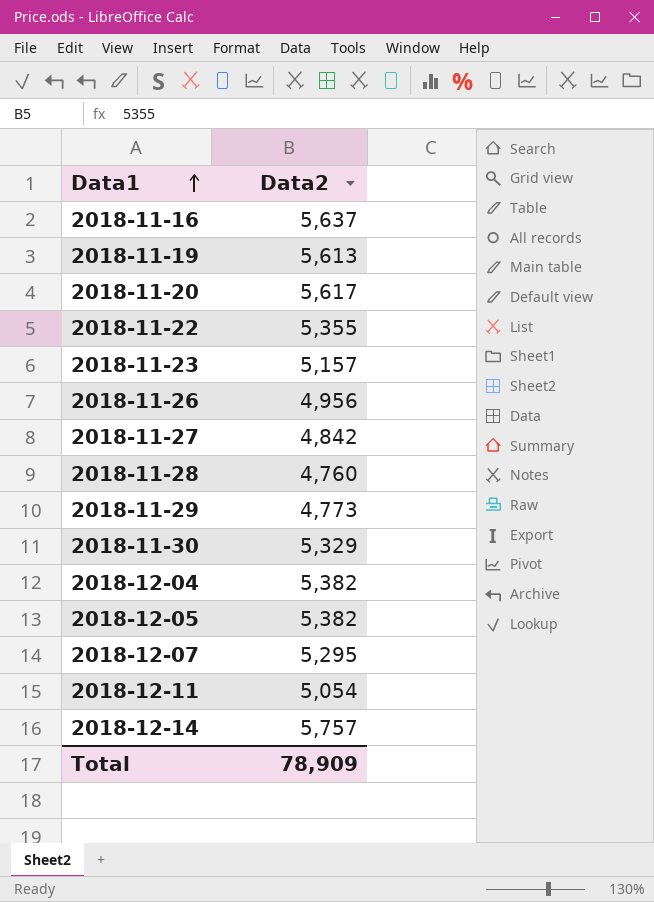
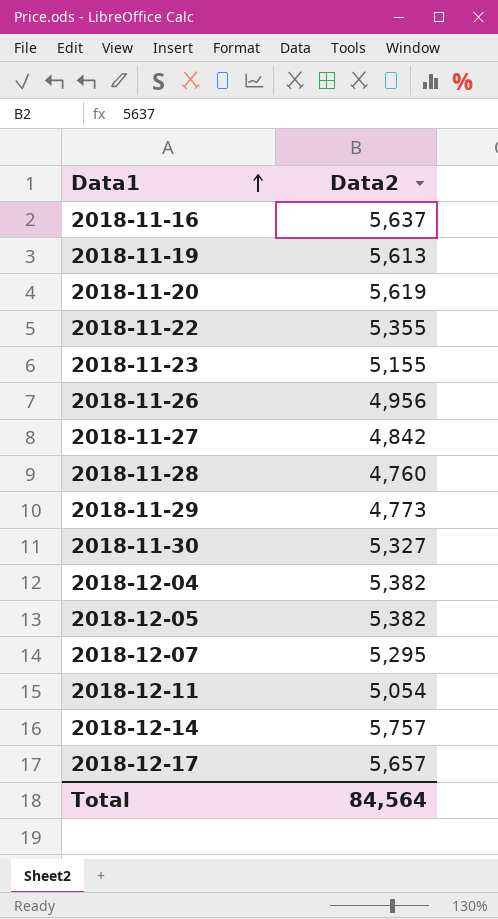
2018-11-20 | Data2: 5,617 -> 5,619
2018-11-23 | Data2: 5,157 -> 5,155
2018-11-30 | Data2: 5,329 -> 5,327
row 2018-12-17: none -> 5,657
Total | Data2: 78,909 -> 84,564

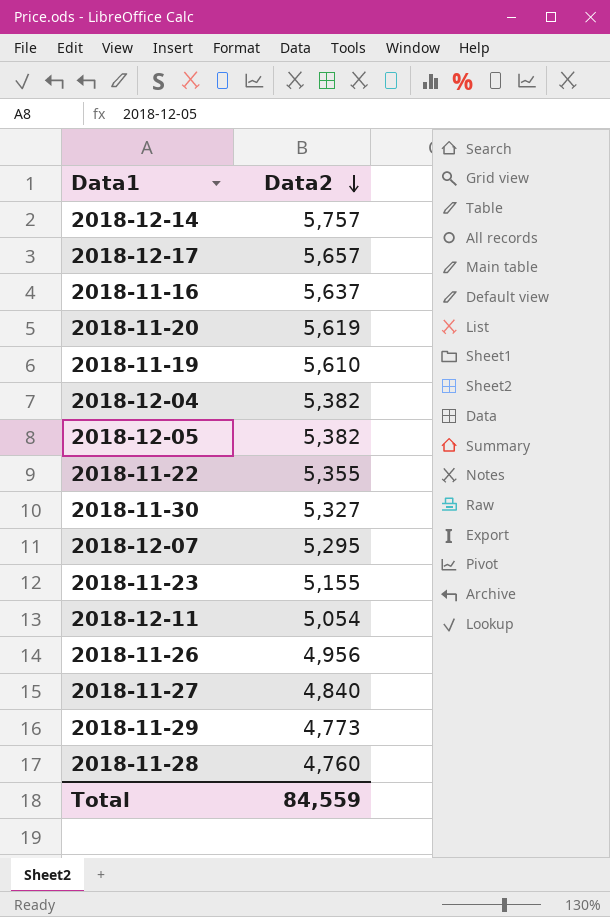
row order: Data1 ascending -> Data2 descending
2018-11-19 | Data2: 5,613 -> 5,610
2018-11-27 | Data2: 4,842 -> 4,840
Total | Data2: 84,564 -> 84,559

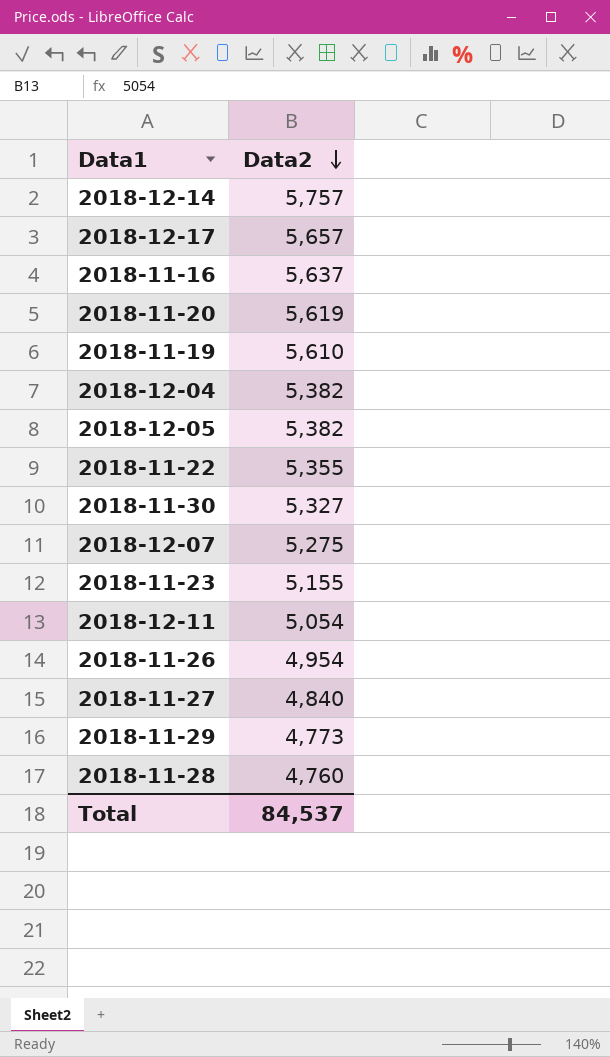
2018-12-07 | Data2: 5,295 -> 5,275
2018-11-26 | Data2: 4,956 -> 4,954
Total | Data2: 84,559 -> 84,537

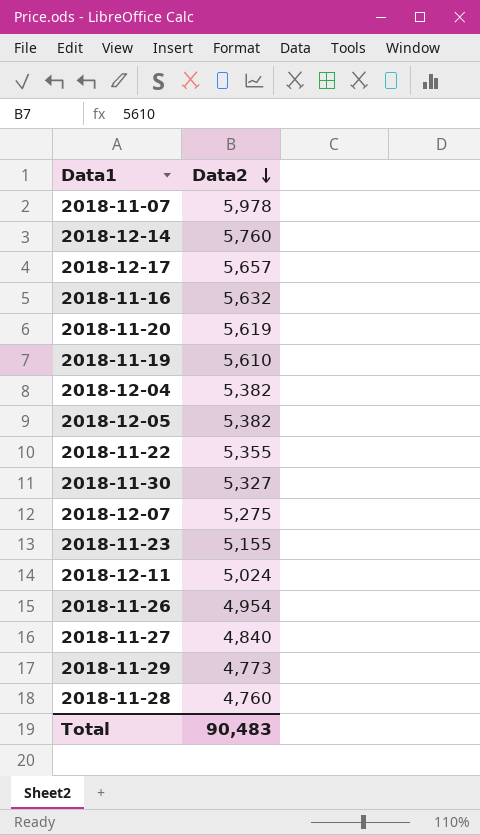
row 2018-11-07: none -> 5,978
2018-12-14 | Data2: 5,757 -> 5,760
2018-11-16 | Data2: 5,637 -> 5,632
2018-12-11 | Data2: 5,054 -> 5,024
Total | Data2: 84,537 -> 90,483

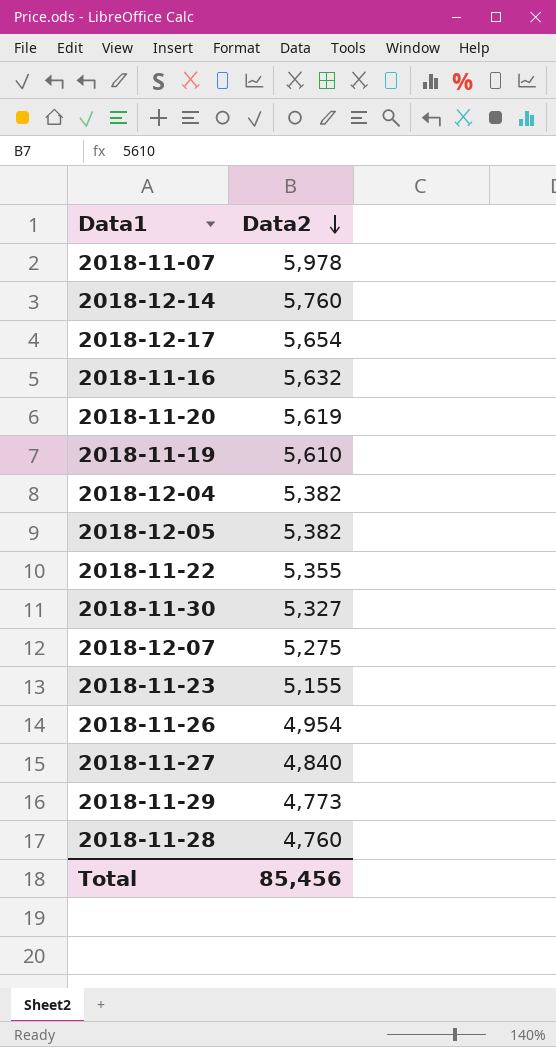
row 2018-12-11: 5,024 -> none
2018-12-17 | Data2: 5,657 -> 5,654
Total | Data2: 90,483 -> 85,456

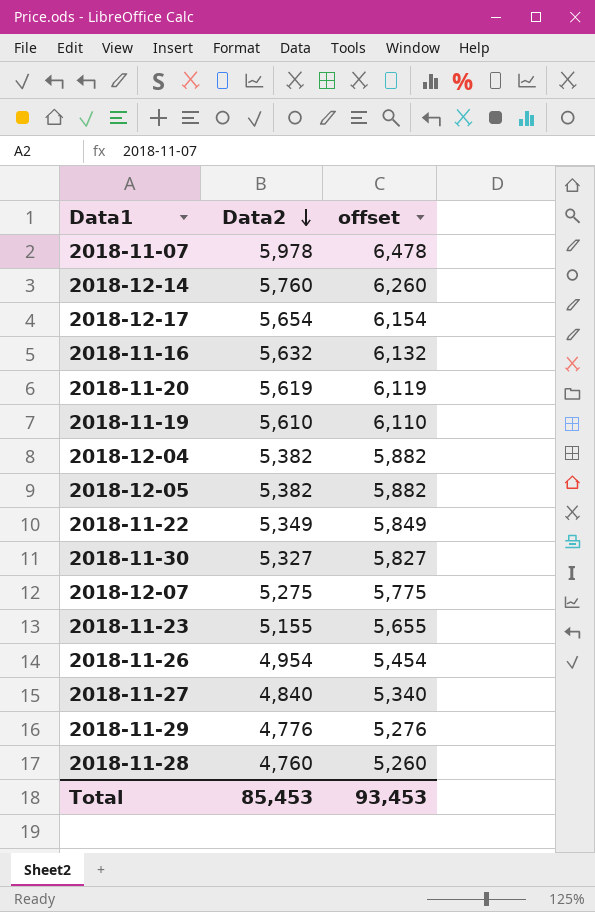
column offset | formula: none -> [Data2] + 500
2018-11-22 | Data2: 5,355 -> 5,349
2018-11-29 | Data2: 4,773 -> 4,776
Total | Data2: 85,456 -> 85,453

